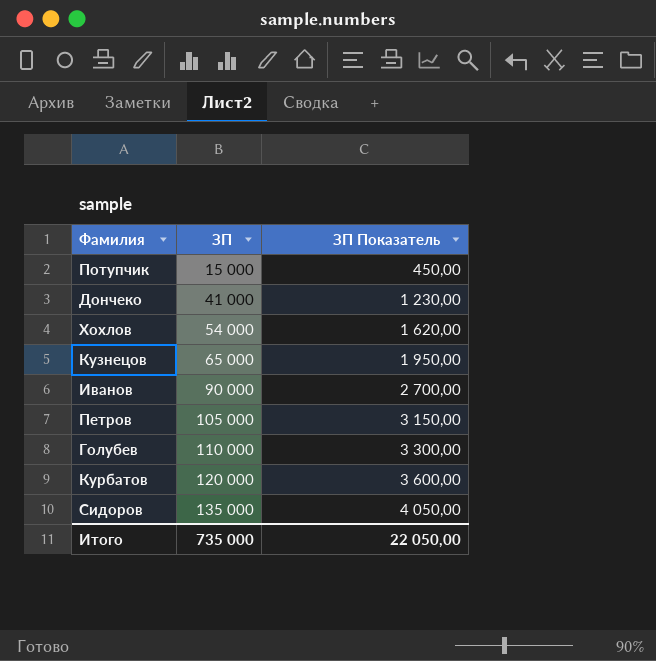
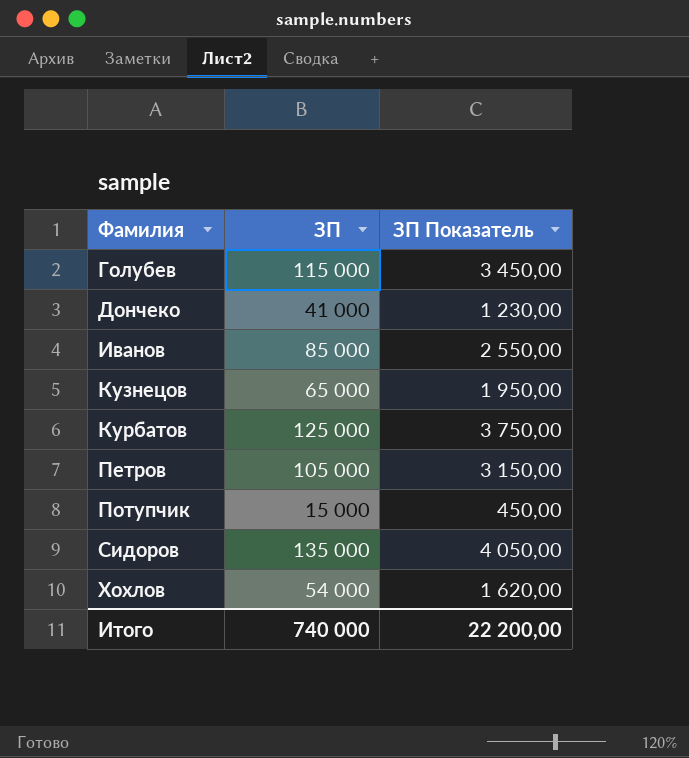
row order: ЗП ascending -> Фамилия ascending
Голубев | ЗП: 110 000 -> 115 000
Голубев | ЗП Показатель: 3 300,00 -> 3 450,00
Иванов | ЗП: 90 000 -> 85 000
Иванов | ЗП Показатель: 2 700,00 -> 2 550,00
Курбатов | ЗП: 120 000 -> 125 000
Курбатов | ЗП Показатель: 3 600,00 -> 3 750,00
Итого | ЗП: 735 000 -> 740 000
Итого | ЗП Показатель: 22 050,00 -> 22 200,00

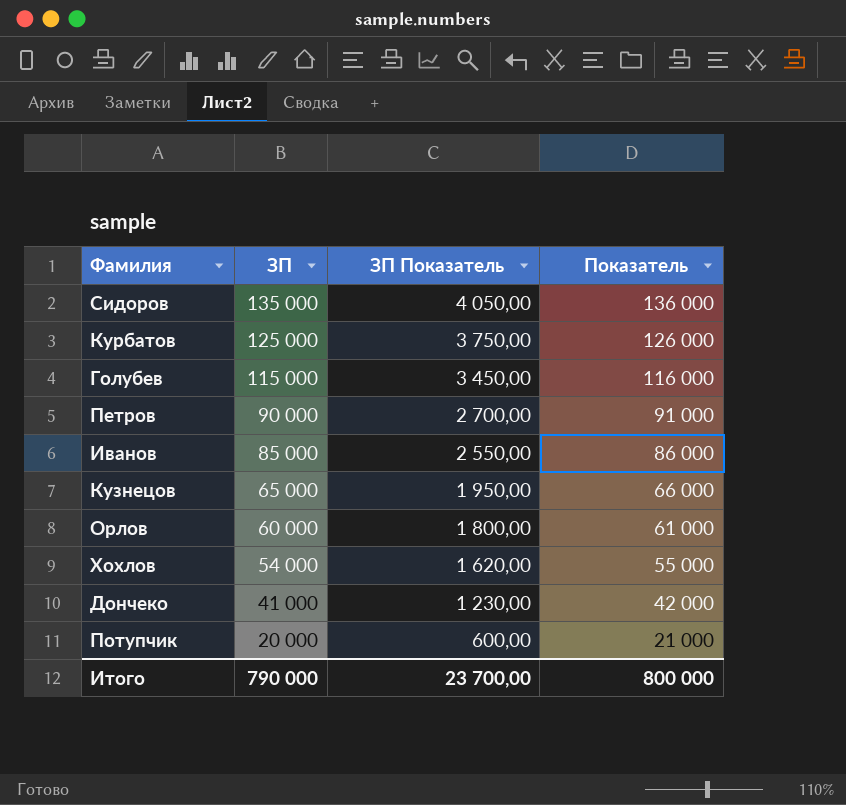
row order: Фамилия ascending -> ЗП descending
column Показатель | formula: none -> [ЗП] + 1000
Петров | ЗП: 105 000 -> 90 000
Петров | ЗП Показатель: 3 150,00 -> 2 700,00
row Орлов: none -> 60 000 | 1 800,00 | 61 000
Потупчик | ЗП: 15 000 -> 20 000
Потупчик | ЗП Показатель: 450,00 -> 600,00
Итого | ЗП: 740 000 -> 790 000
Итого | ЗП Показатель: 22 200,00 -> 23 700,00

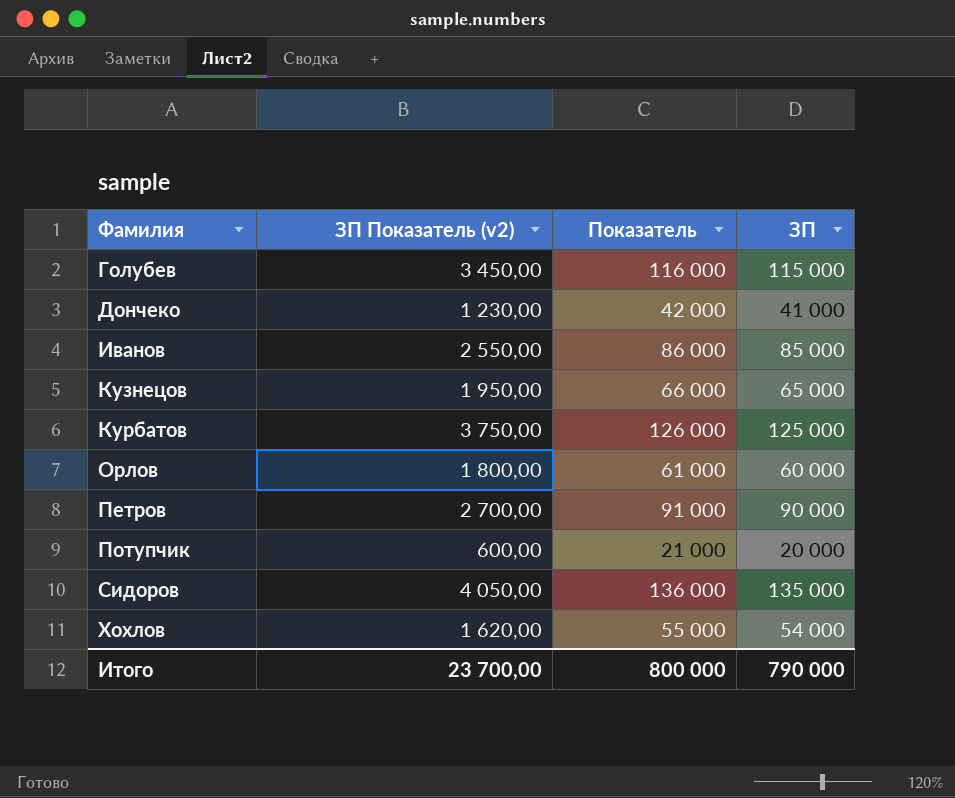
row order: ЗП descending -> Фамилия ascending
column name: ЗП Показатель -> ЗП Показатель (v2)
column ЗП | position: 2 -> 4

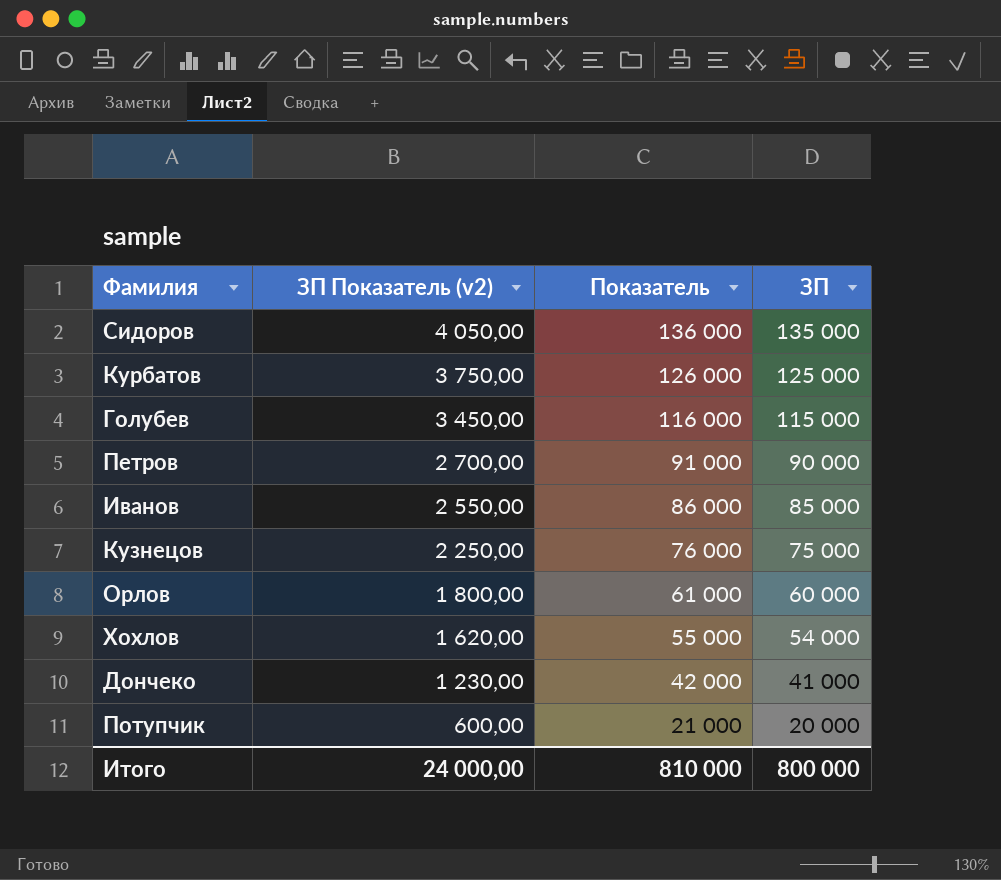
row order: Фамилия ascending -> ЗП Показатель (v2) descending
Кузнецов | ЗП Показатель (v2): 1 950,00 -> 2 250,00
Кузнецов | Показатель: 66 000 -> 76 000
Кузнецов | ЗП: 65 000 -> 75 000
Итого | ЗП Показатель (v2): 23 700,00 -> 24 000,00
Итого | Показатель: 800 000 -> 810 000
Итого | ЗП: 790 000 -> 800 000

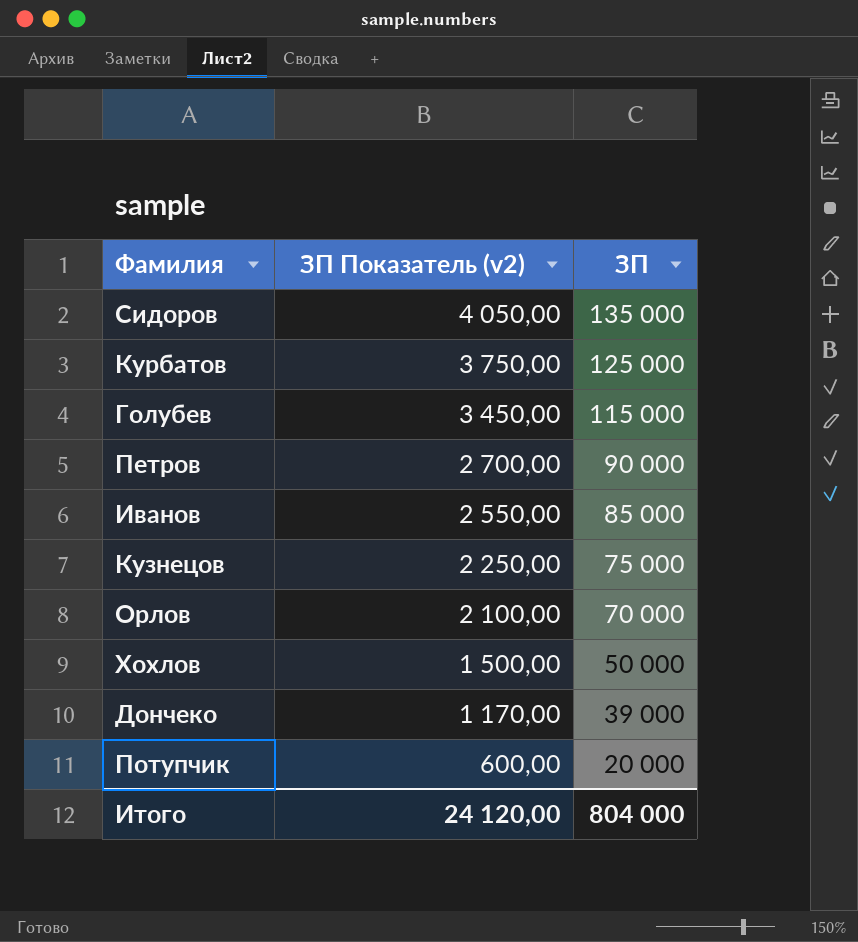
column Показатель | formula: [ЗП] + 1000 -> none
Орлов | ЗП Показатель (v2): 1 800,00 -> 2 100,00
Орлов | ЗП: 60 000 -> 70 000
Хохлов | ЗП Показатель (v2): 1 620,00 -> 1 500,00
Хохлов | ЗП: 54 000 -> 50 000
Дончеко | ЗП Показатель (v2): 1 230,00 -> 1 170,00
Дончеко | ЗП: 41 000 -> 39 000
Итого | ЗП Показатель (v2): 24 000,00 -> 24 120,00
Итого | ЗП: 800 000 -> 804 000

